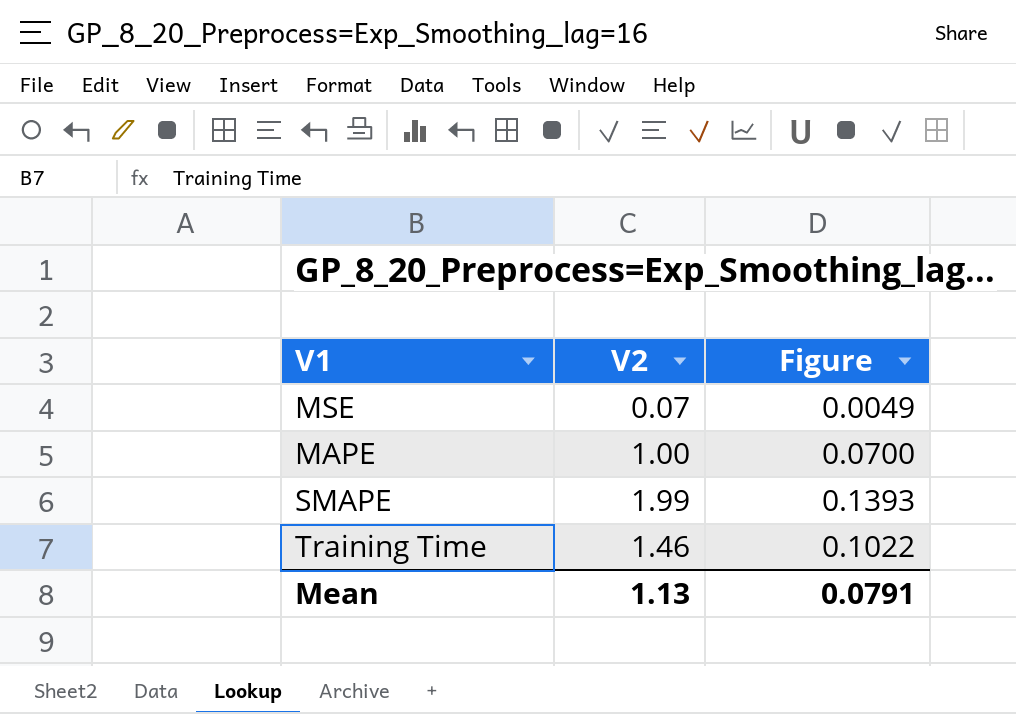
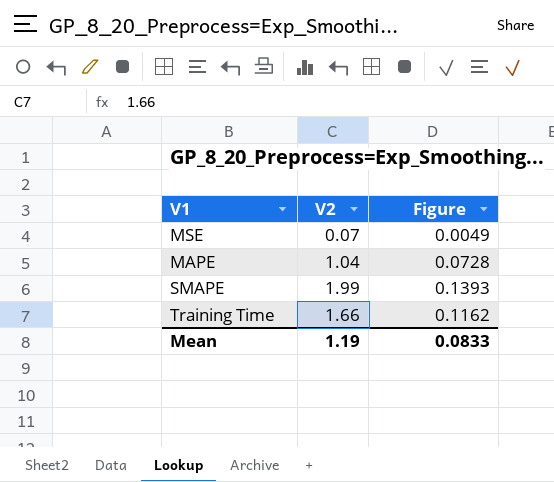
MAPE | V2: 1.00 -> 1.04
MAPE | Figure: 0.0700 -> 0.0728
Training Time | V2: 1.46 -> 1.66
Training Time | Figure: 0.1022 -> 0.1162
Mean | V2: 1.13 -> 1.19
Mean | Figure: 0.0791 -> 0.0833

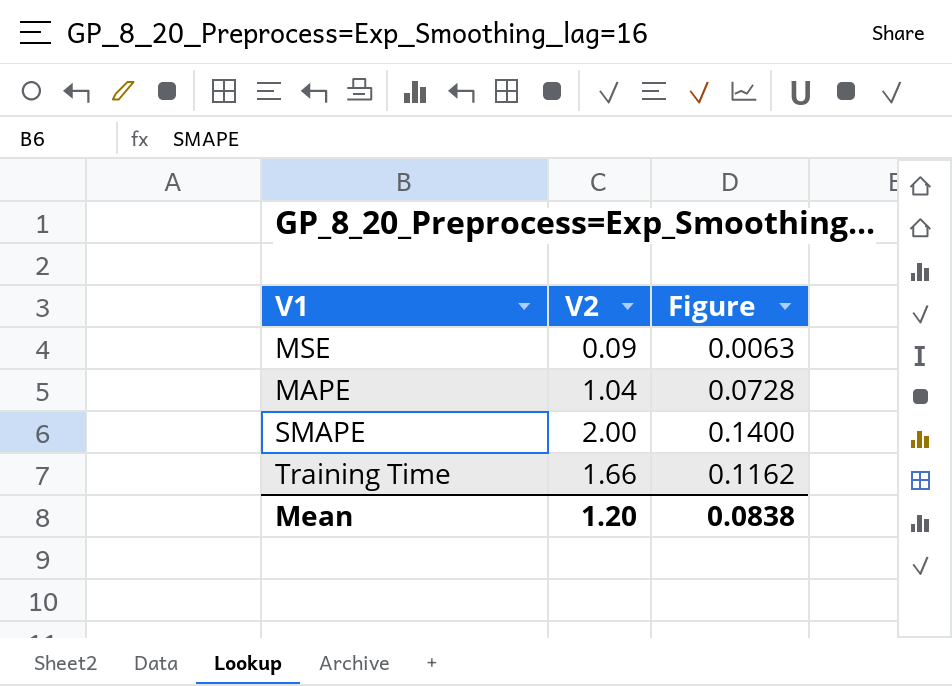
MSE | V2: 0.07 -> 0.09
MSE | Figure: 0.0049 -> 0.0063
SMAPE | V2: 1.99 -> 2.00
SMAPE | Figure: 0.1393 -> 0.1400
Mean | V2: 1.19 -> 1.20
Mean | Figure: 0.0833 -> 0.0838

